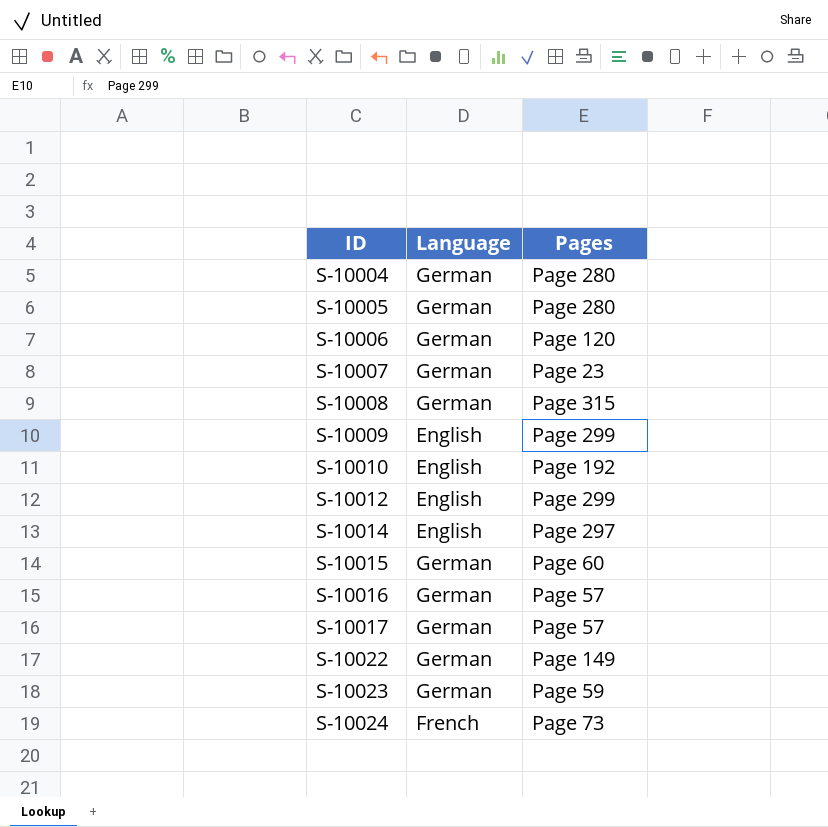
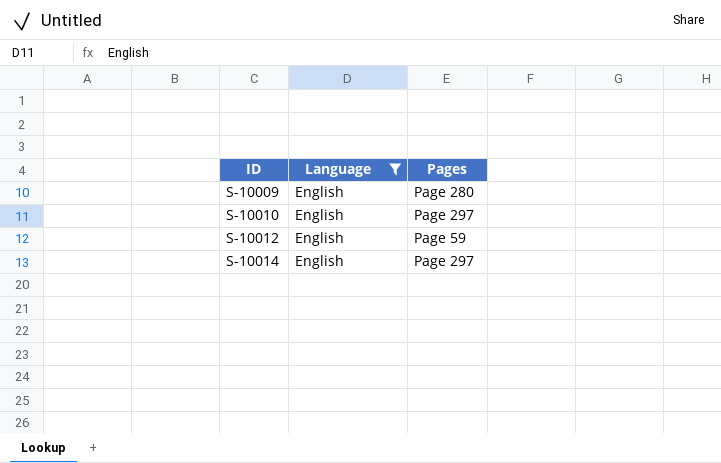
filter: none -> Language = English
S-10009 | Pages: Page 299 -> Page 280
S-10010 | Pages: Page 192 -> Page 297
S-10012 | Pages: Page 299 -> Page 59

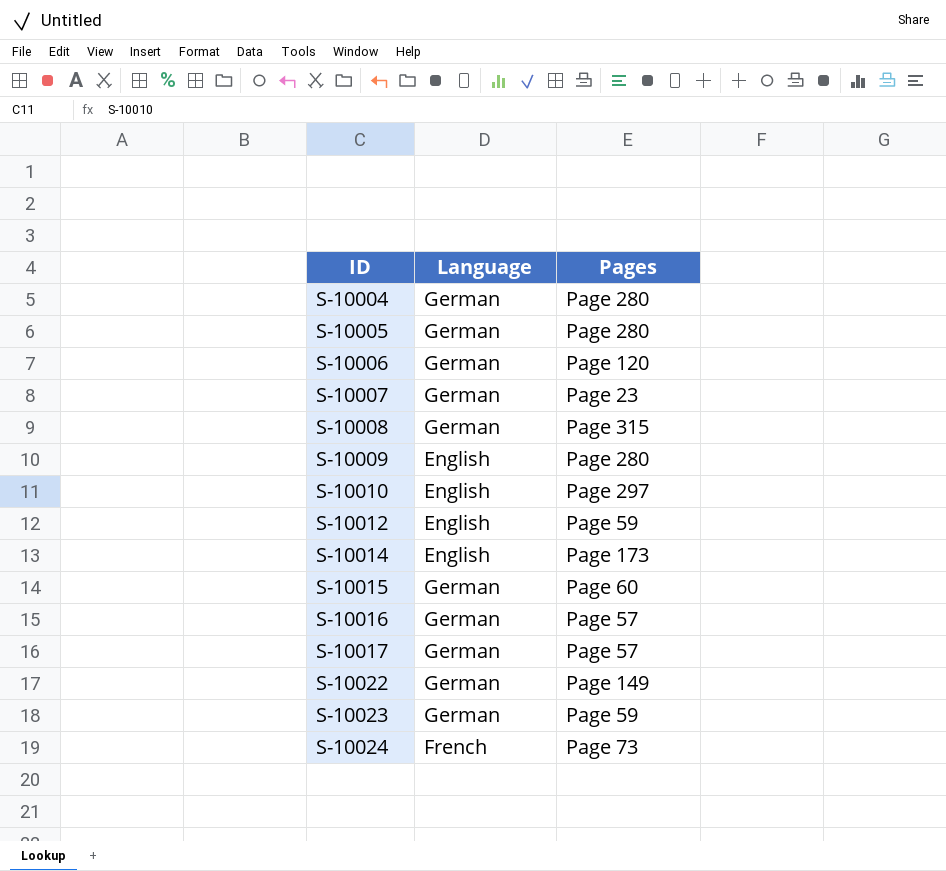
filter: Language = English -> none
S-10014 | Pages: Page 297 -> Page 173

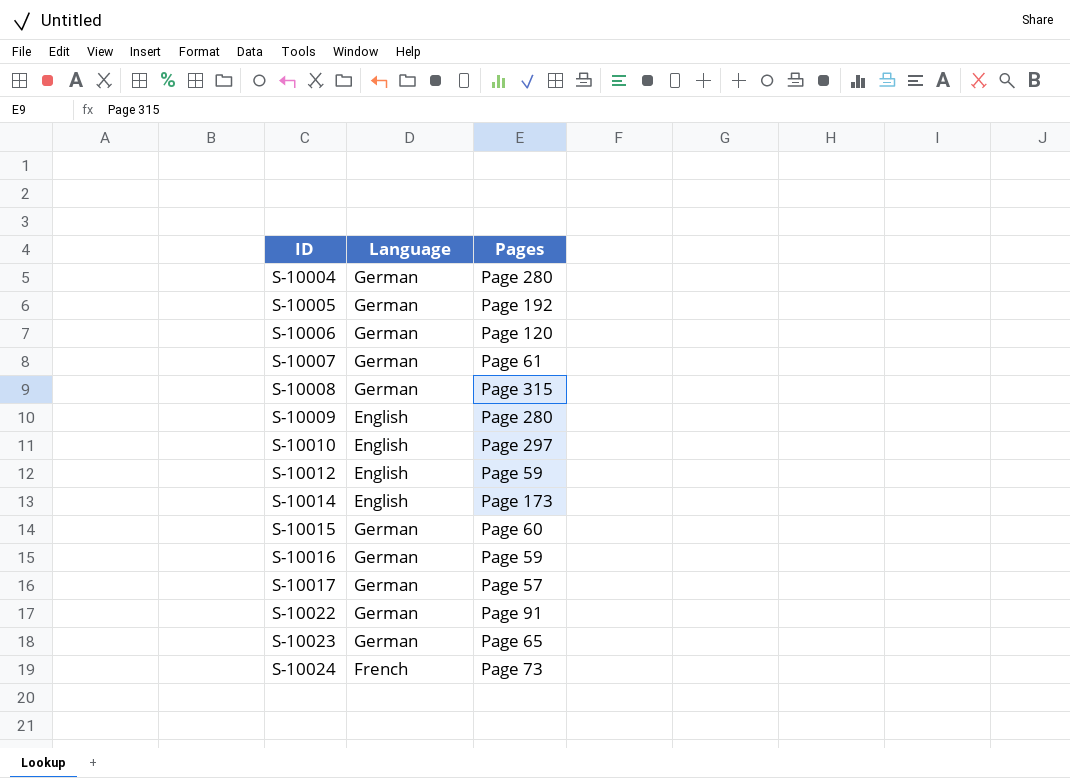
S-10005 | Pages: Page 280 -> Page 192
S-10007 | Pages: Page 23 -> Page 61
S-10016 | Pages: Page 57 -> Page 59
S-10022 | Pages: Page 149 -> Page 91
S-10023 | Pages: Page 59 -> Page 65

